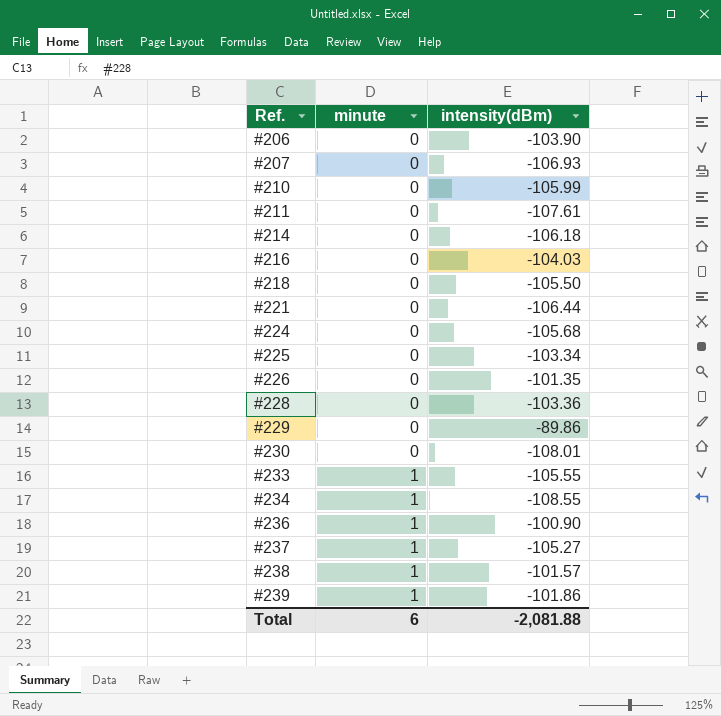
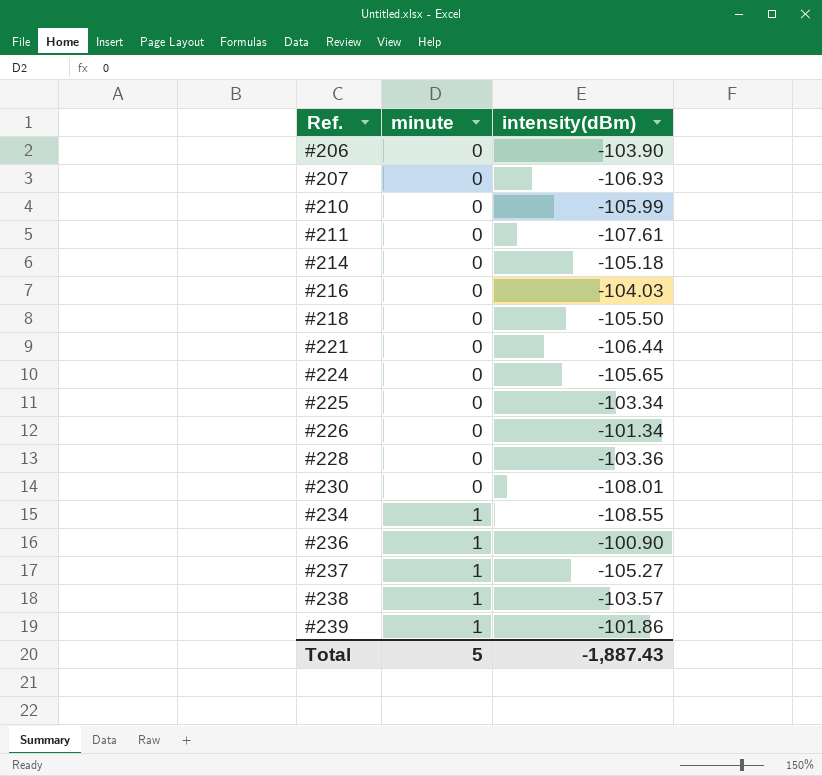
row #229: 0 | -89.86 -> none
row #233: 1 | -105.55 -> none
#214 | intensity(dBm): -106.18 -> -105.18
#224 | intensity(dBm): -105.68 -> -105.65
#226 | intensity(dBm): -101.35 -> -101.34
#238 | intensity(dBm): -101.57 -> -103.57
Total | minute: 6 -> 5
Total | intensity(dBm): -2,081.88 -> -1,887.43

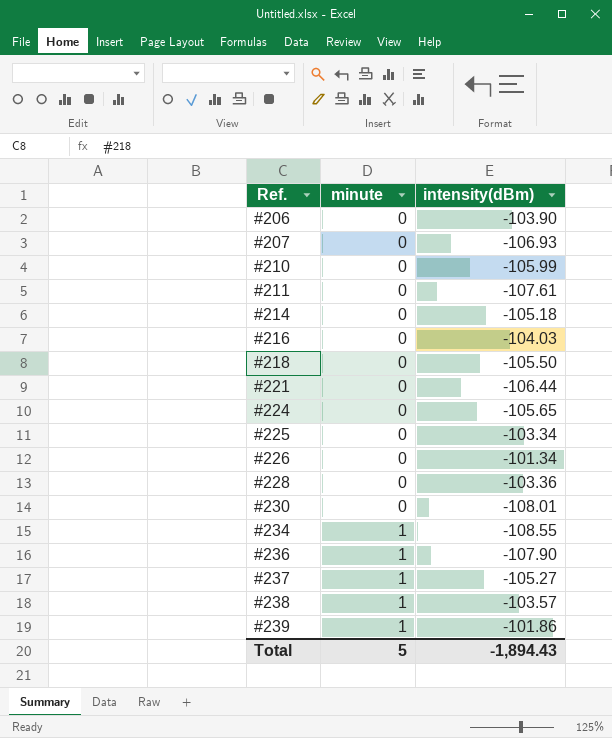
#236 | intensity(dBm): -100.90 -> -107.90
Total | intensity(dBm): -1,887.43 -> -1,894.43

